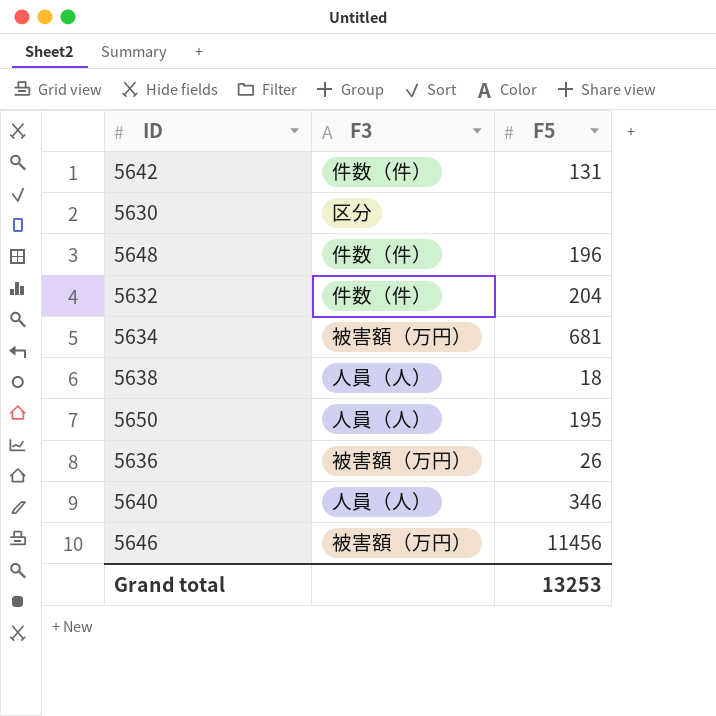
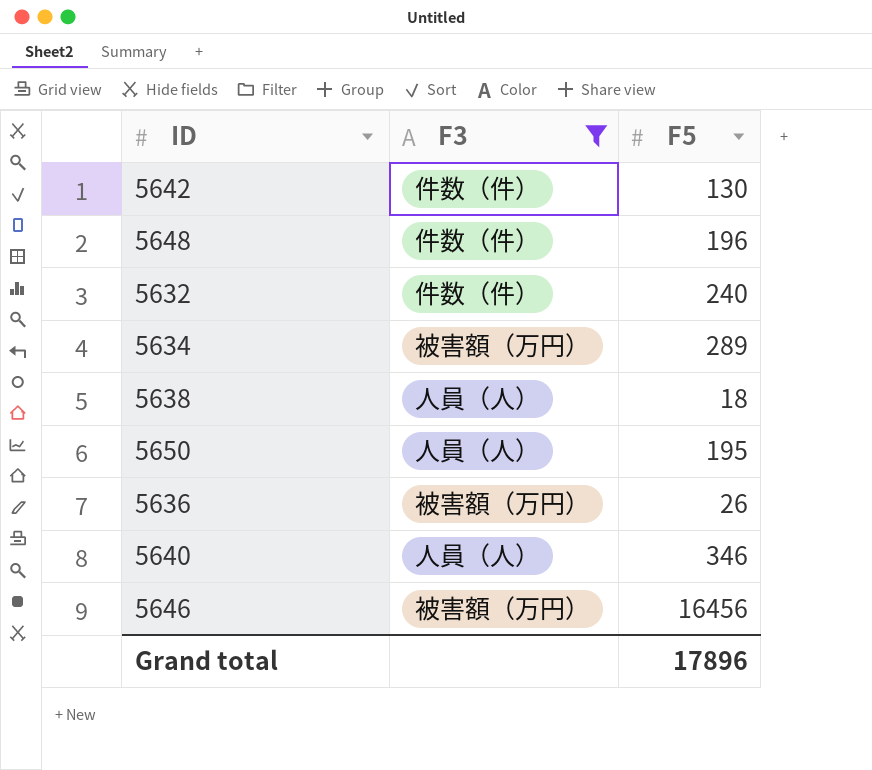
filter: none -> F3 != 区分
5642 | F5: 131 -> 130
5632 | F5: 204 -> 240
5634 | F5: 681 -> 289
5646 | F5: 11456 -> 16456
Grand total | F5: 13253 -> 17896

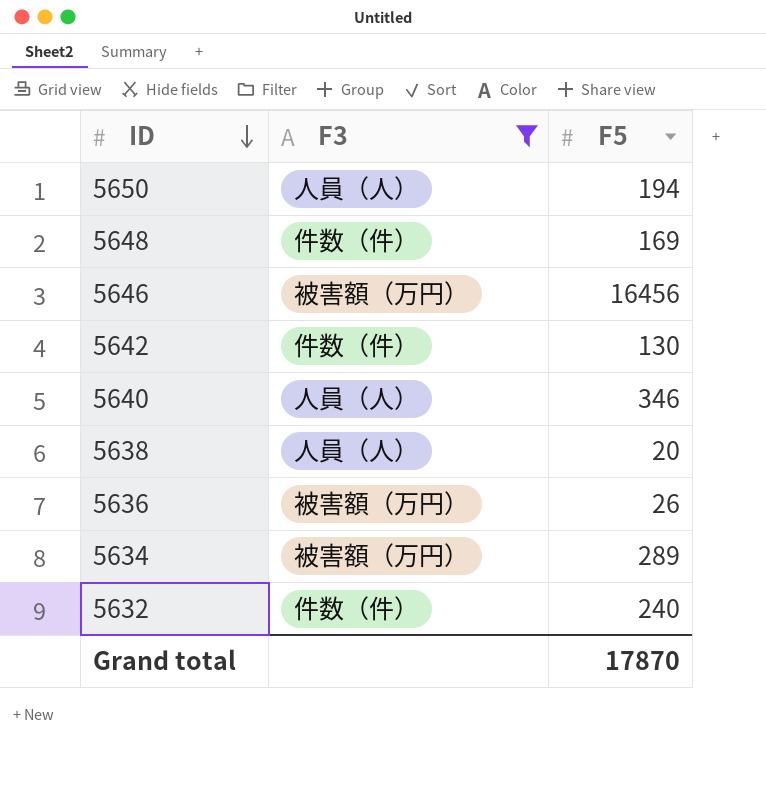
row order: none -> ID descending
5650 | F5: 195 -> 194
5648 | F5: 196 -> 169
5638 | F5: 18 -> 20
Grand total | F5: 17896 -> 17870

